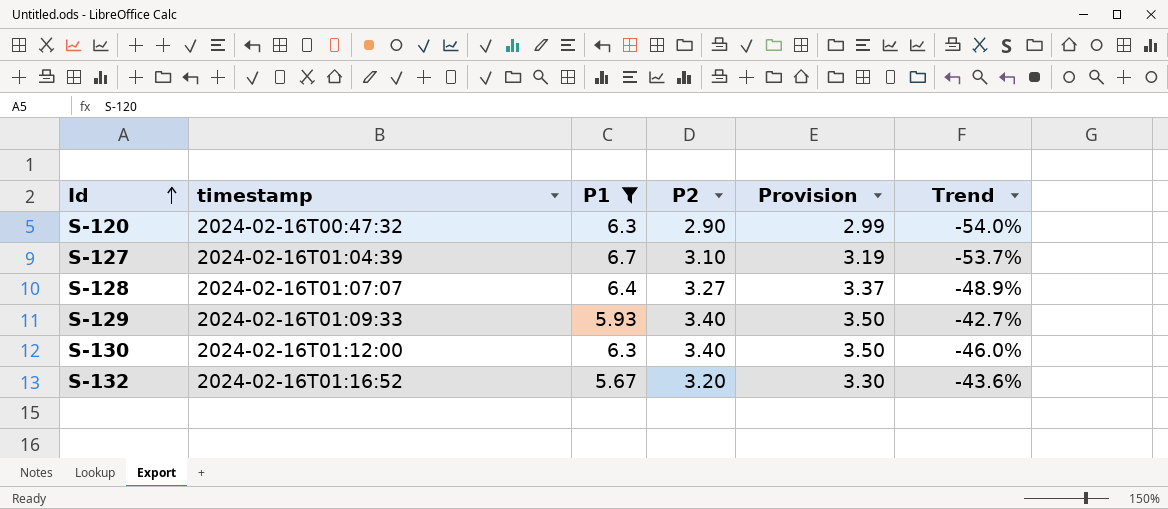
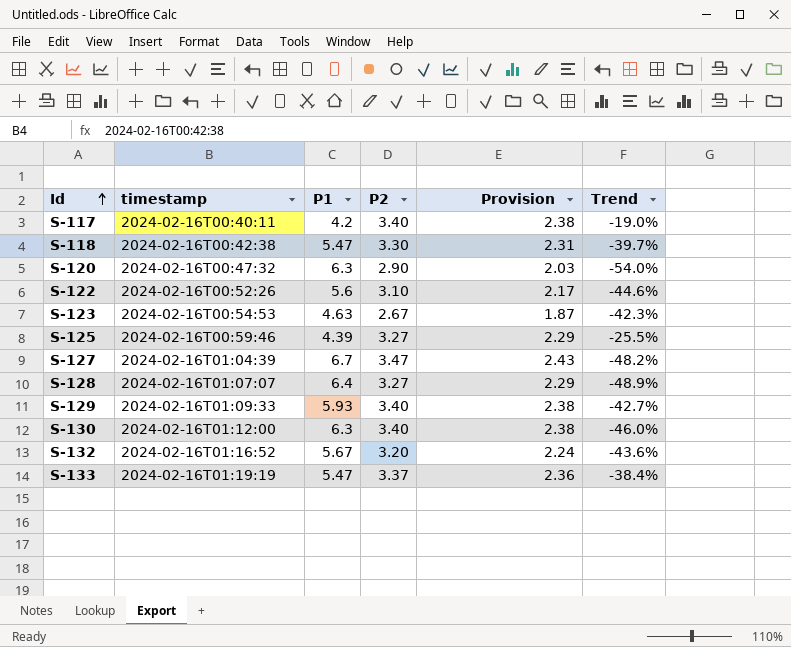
filter: P1 >= 5.67 -> none
column Provision | formula: [P2] * 1.03 -> [P2] * 0.7
S-127 | P2: 3.10 -> 3.47
S-127 | Trend: -53.7% -> -48.2%

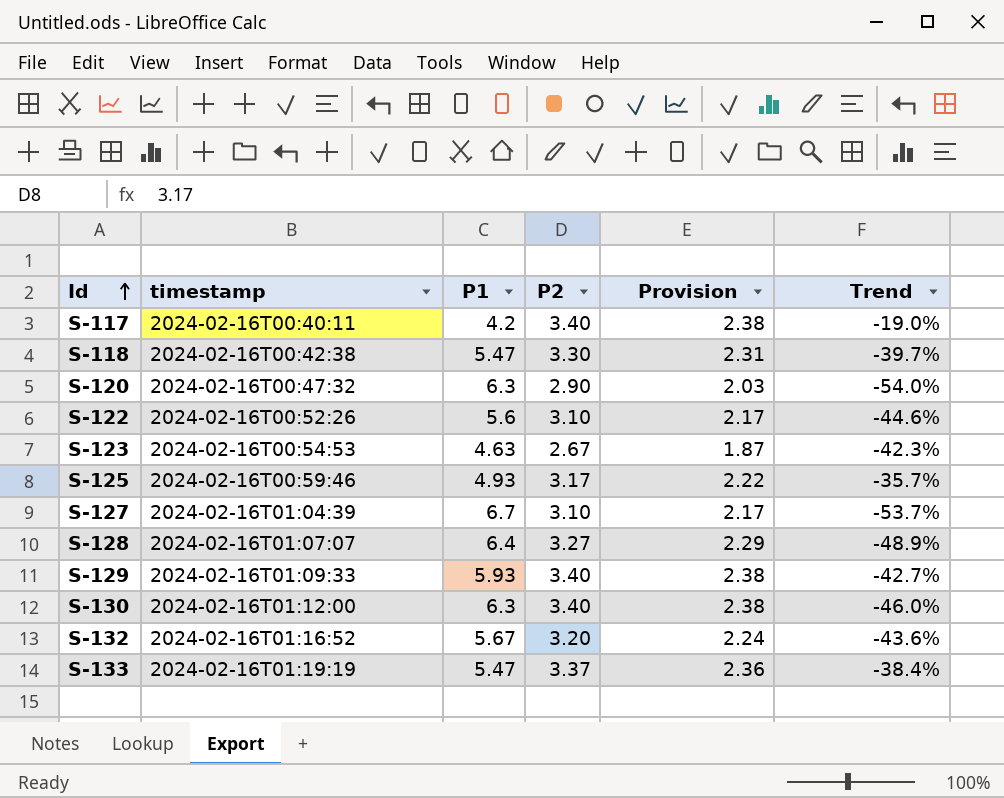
S-125 | P1: 4.39 -> 4.93
S-125 | P2: 3.27 -> 3.17
S-125 | Provision: 2.29 -> 2.22
S-125 | Trend: -25.5% -> -35.7%
S-127 | P2: 3.47 -> 3.10
S-127 | Provision: 2.43 -> 2.17
S-127 | Trend: -48.2% -> -53.7%

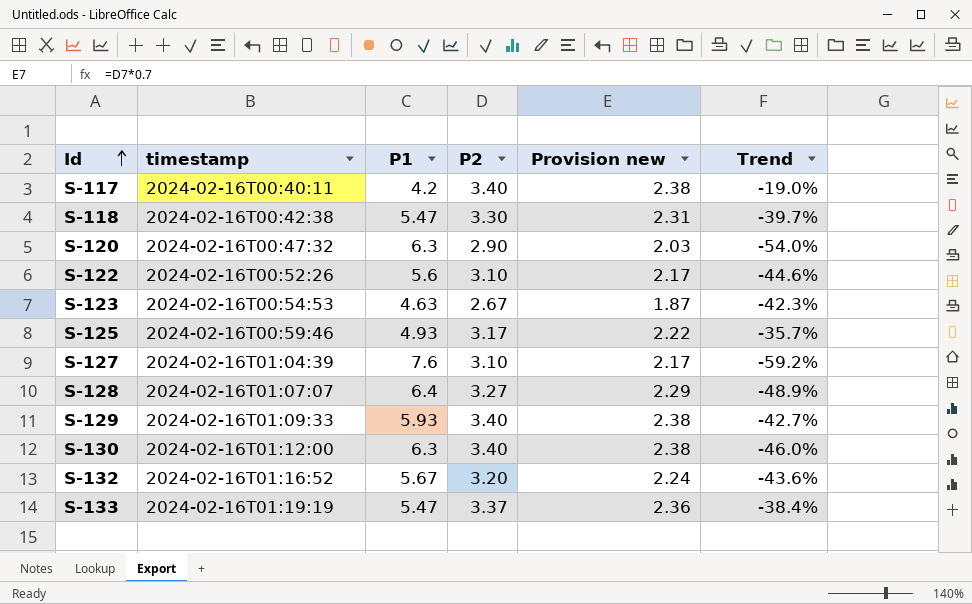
column name: Provision -> Provision new
S-127 | P1: 6.7 -> 7.6
S-127 | Trend: -53.7% -> -59.2%

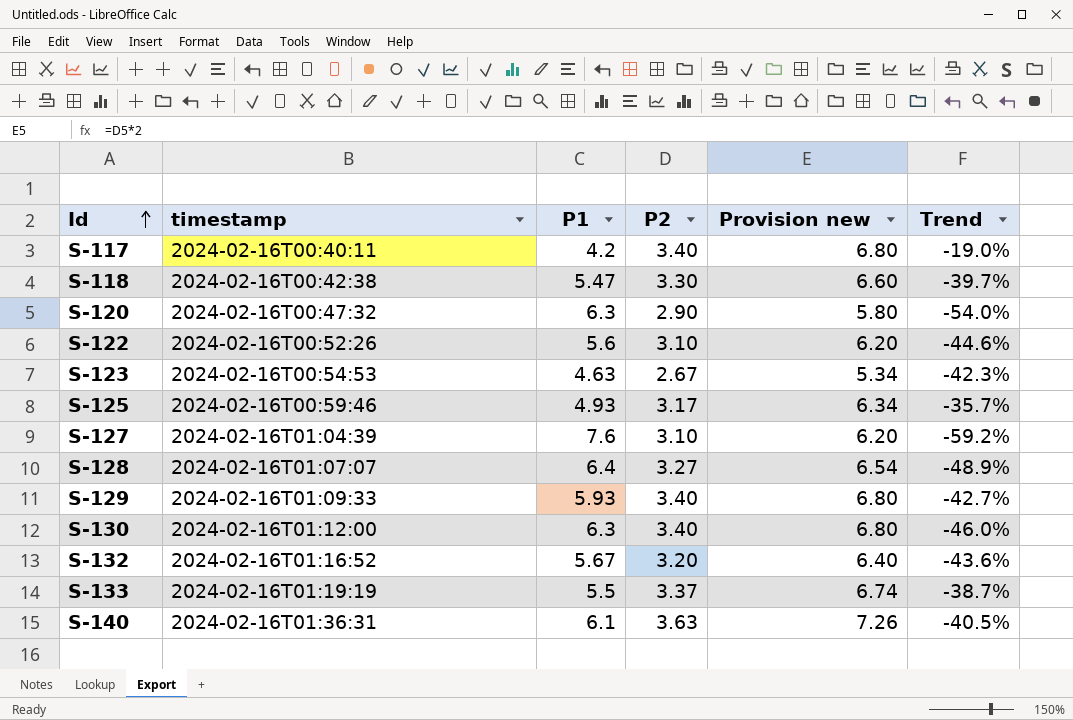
column Provision new | formula: [P2] * 0.7 -> [P2] * 2
S-133 | P1: 5.47 -> 5.5
S-133 | Trend: -38.4% -> -38.7%
row S-140: none -> 2024-02-16T01:36:31 | 6.1 | 3.63 | 7.26 | -40.5%

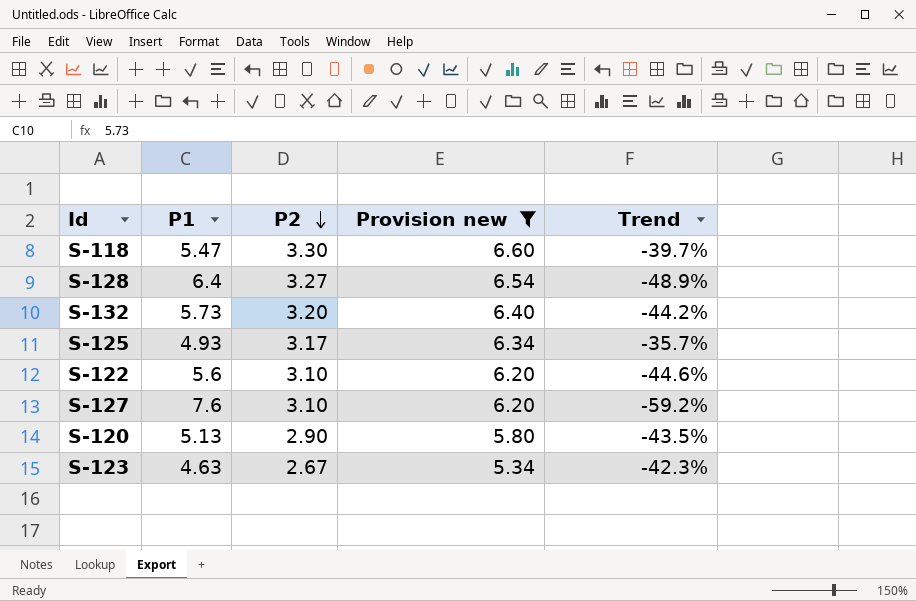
filter: none -> Provision new <= 6.60
row order: Id ascending -> P2 descending
column timestamp | position: 2 -> none
S-132 | P1: 5.67 -> 5.73
S-132 | Trend: -43.6% -> -44.2%
S-120 | P1: 6.3 -> 5.13
S-120 | Trend: -54.0% -> -43.5%

